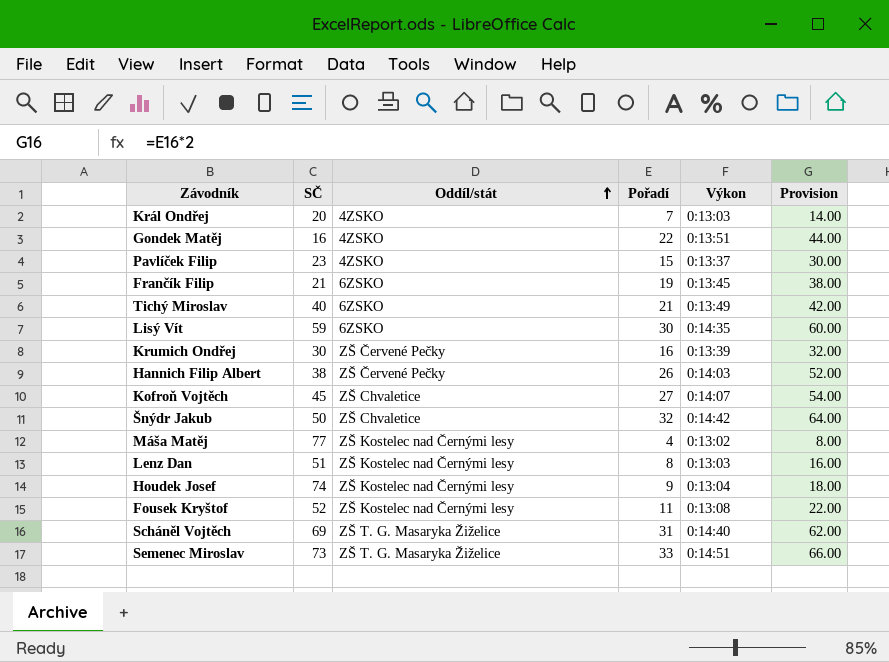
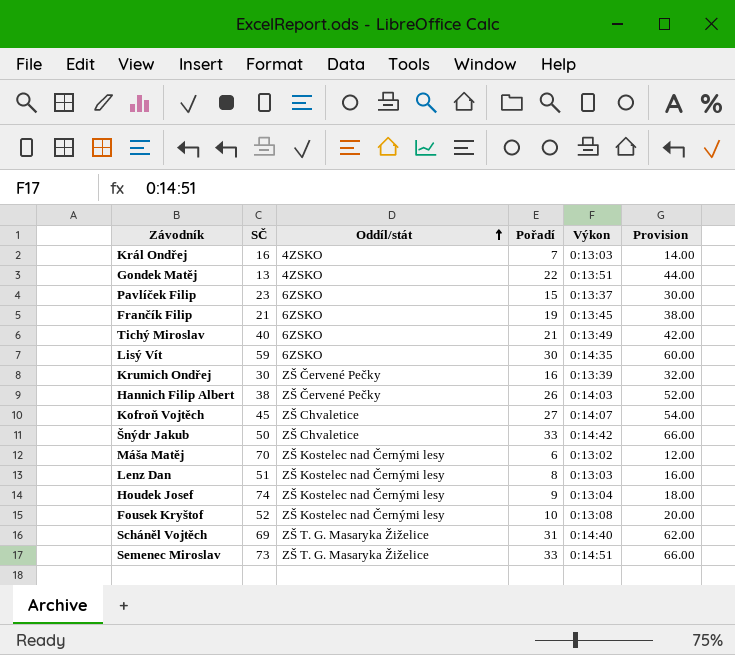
Král Ondřej | SČ: 20 -> 16
Gondek Matěj | SČ: 16 -> 13
Pavlíček Filip | Oddíl/stát: 4ZSKO -> 6ZSKO
Šnýdr Jakub | Pořadí: 32 -> 33
Šnýdr Jakub | Provision: 64.00 -> 66.00
Máša Matěj | SČ: 77 -> 70
Máša Matěj | Pořadí: 4 -> 6
Máša Matěj | Provision: 8.00 -> 12.00
Fousek Kryštof | Pořadí: 11 -> 10
Fousek Kryštof | Provision: 22.00 -> 20.00

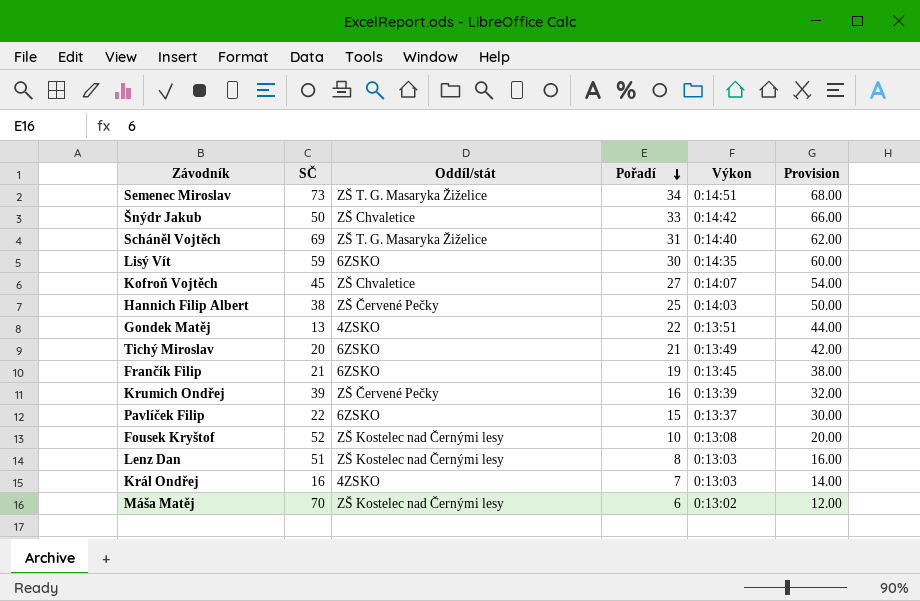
row order: Oddíl/stát ascending -> Pořadí descending
row Houdek Josef: 74 | ZŠ Kostelec nad Černými lesy | 9 | 0:13:04 | 18.00 -> none
Semenec Miroslav | Pořadí: 33 -> 34
Semenec Miroslav | Provision: 66.00 -> 68.00
Hannich Filip Albert | Pořadí: 26 -> 25
Hannich Filip Albert | Provision: 52.00 -> 50.00
Tichý Miroslav | SČ: 40 -> 20
Krumich Ondřej | SČ: 30 -> 39
Pavlíček Filip | SČ: 23 -> 22

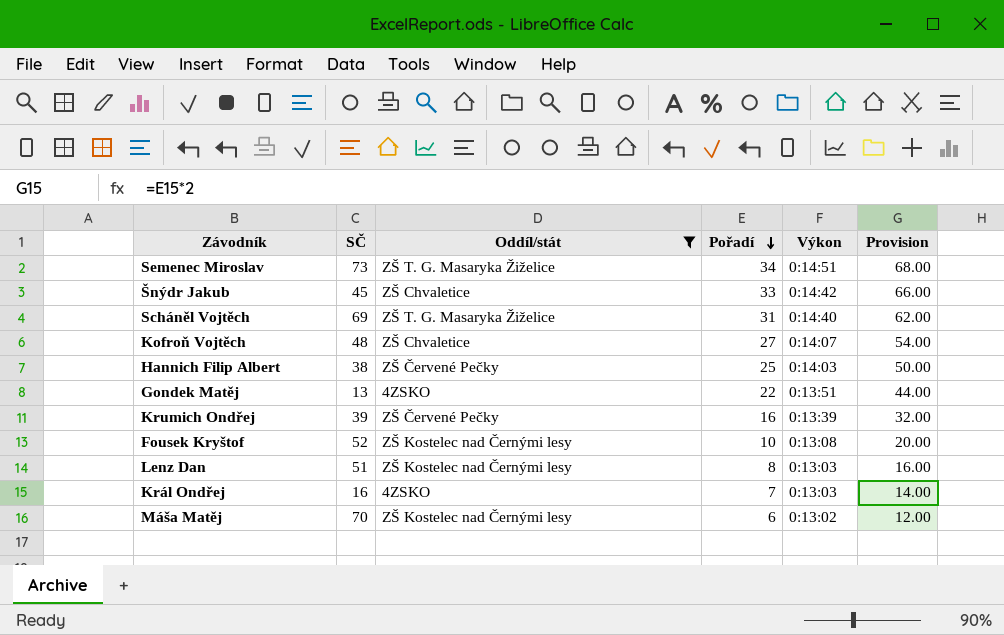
filter: none -> Oddíl/stát != 6ZSKO
Šnýdr Jakub | SČ: 50 -> 45
Kofroň Vojtěch | SČ: 45 -> 48

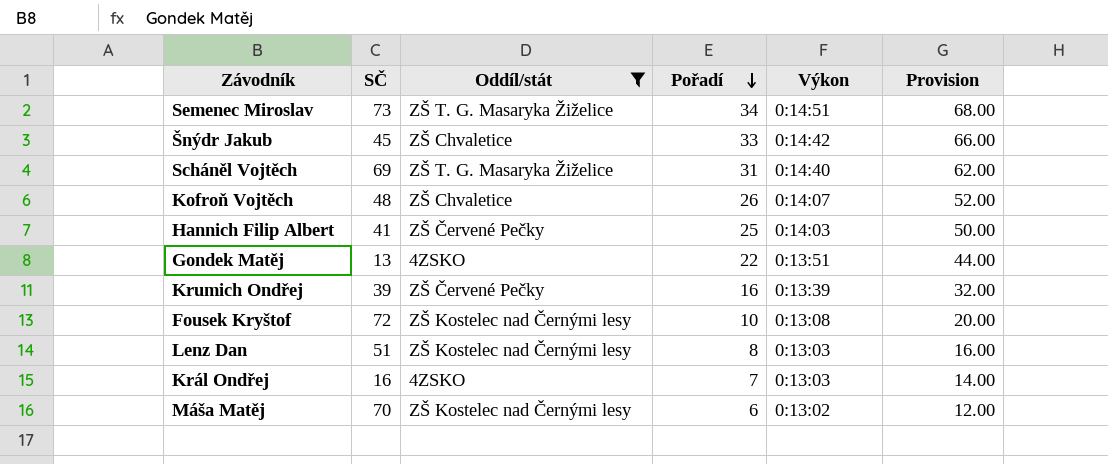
Kofroň Vojtěch | Pořadí: 27 -> 26
Kofroň Vojtěch | Provision: 54.00 -> 52.00
Hannich Filip Albert | SČ: 38 -> 41
Fousek Kryštof | SČ: 52 -> 72

